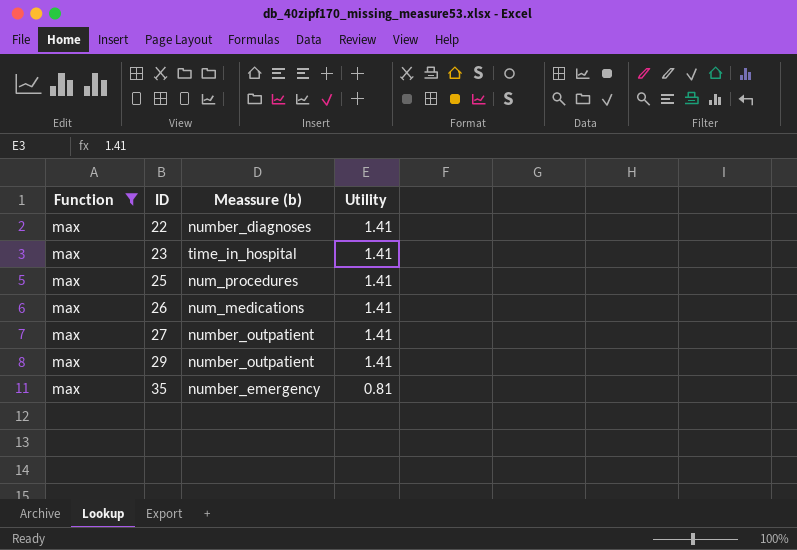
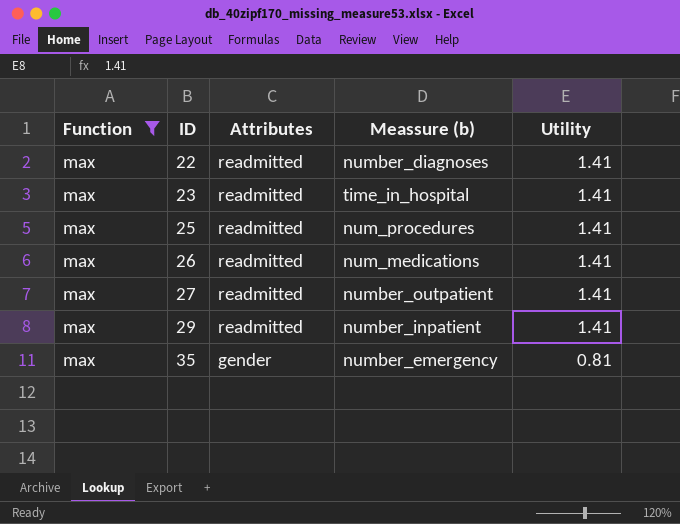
column Attributes | position: none -> 3
29 | Meassure (b): number_outpatient -> number_inpatient

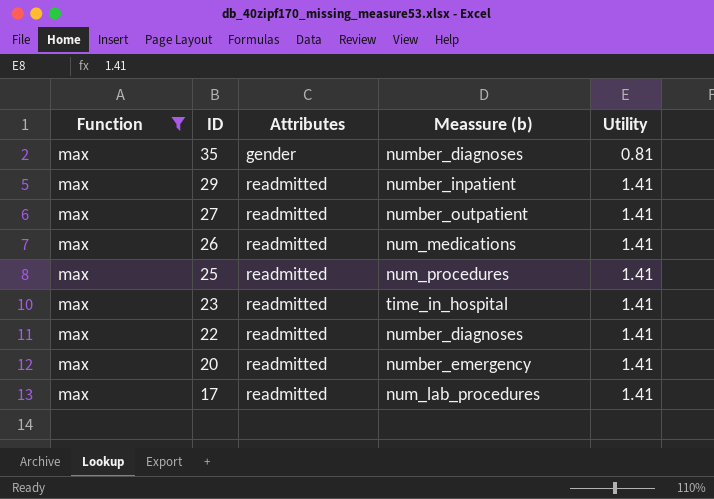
row order: ID ascending -> ID descending
35 | Meassure (b): number_emergency -> number_diagnoses
row 20: none -> max | readmitted | number_emergency | 1.41
row 17: none -> max | readmitted | num_lab_procedures | 1.41

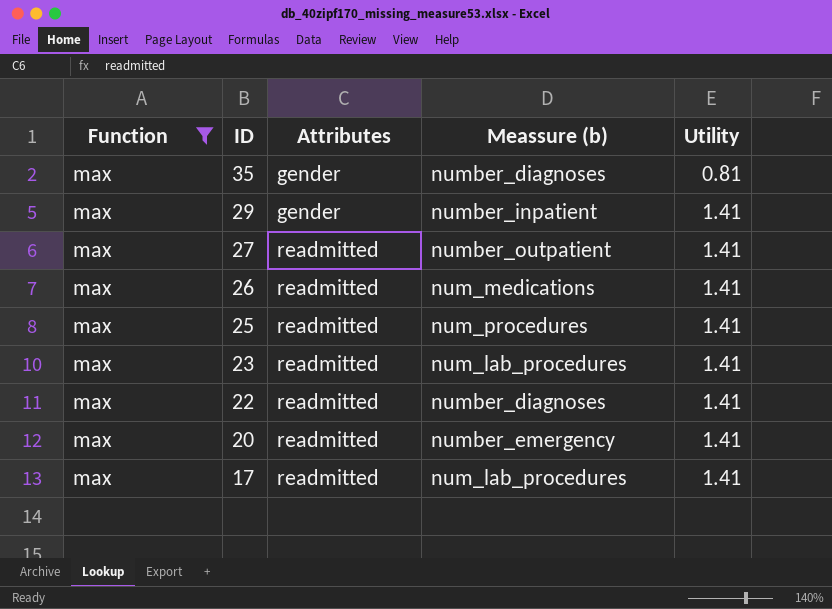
29 | Attributes: readmitted -> gender
23 | Meassure (b): time_in_hospital -> num_lab_procedures

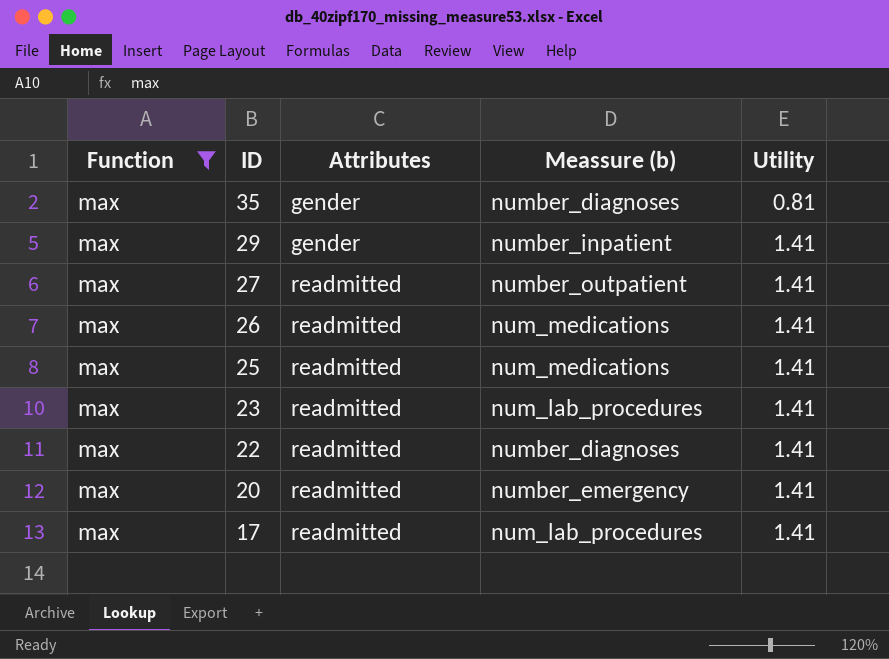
25 | Meassure (b): num_procedures -> num_medications

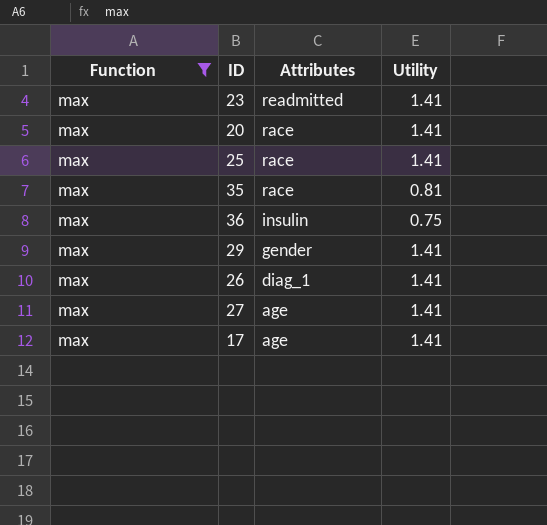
row order: ID descending -> Attributes descending
column Meassure (b) | position: 4 -> none
row 22: max | readmitted | number_diagnoses | 1.41 -> none
20 | Attributes: readmitted -> race
25 | Attributes: readmitted -> race
35 | Attributes: gender -> race
row 36: none -> max | insulin | 0.75
26 | Attributes: readmitted -> diag_1
27 | Attributes: readmitted -> age
17 | Attributes: readmitted -> age

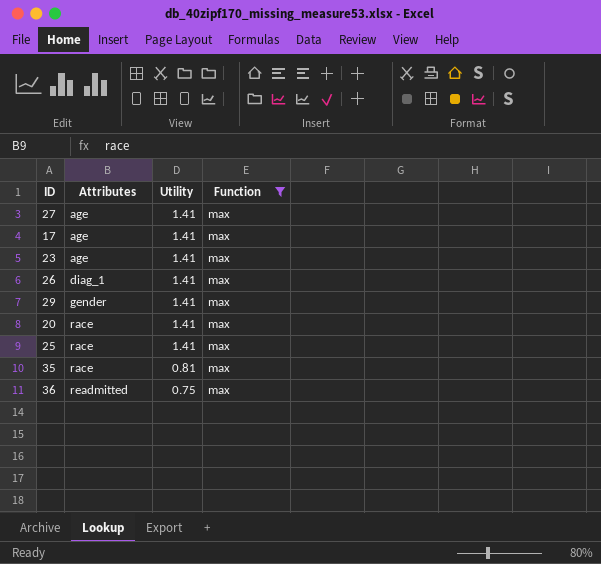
row order: Attributes descending -> Attributes ascending
column Function | position: 1 -> 4
23 | Attributes: readmitted -> age
36 | Attributes: insulin -> readmitted

